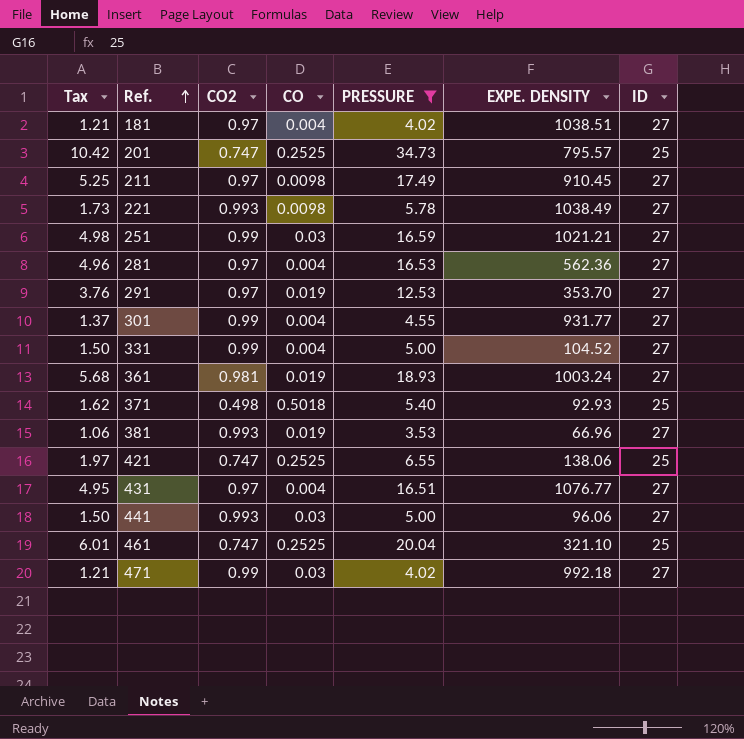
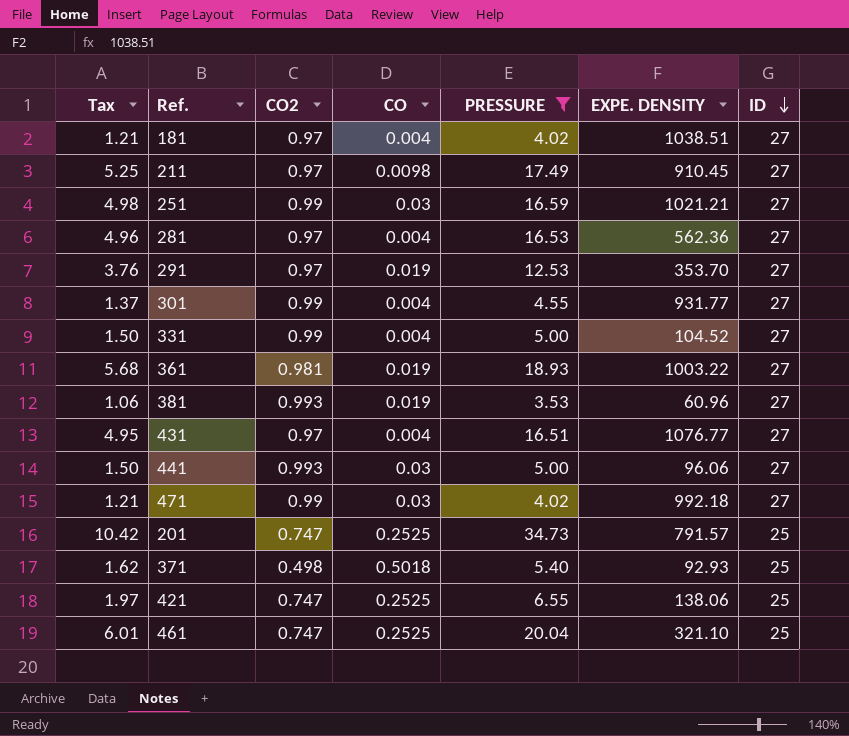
row order: Ref. ascending -> ID descending
row 221: 1.73 | 0.993 | 0.0098 | 5.78 | 1038.49 | 27 -> none
361 | EXPE. DENSITY: 1003.24 -> 1003.22
381 | EXPE. DENSITY: 66.96 -> 60.96
201 | EXPE. DENSITY: 795.57 -> 791.57

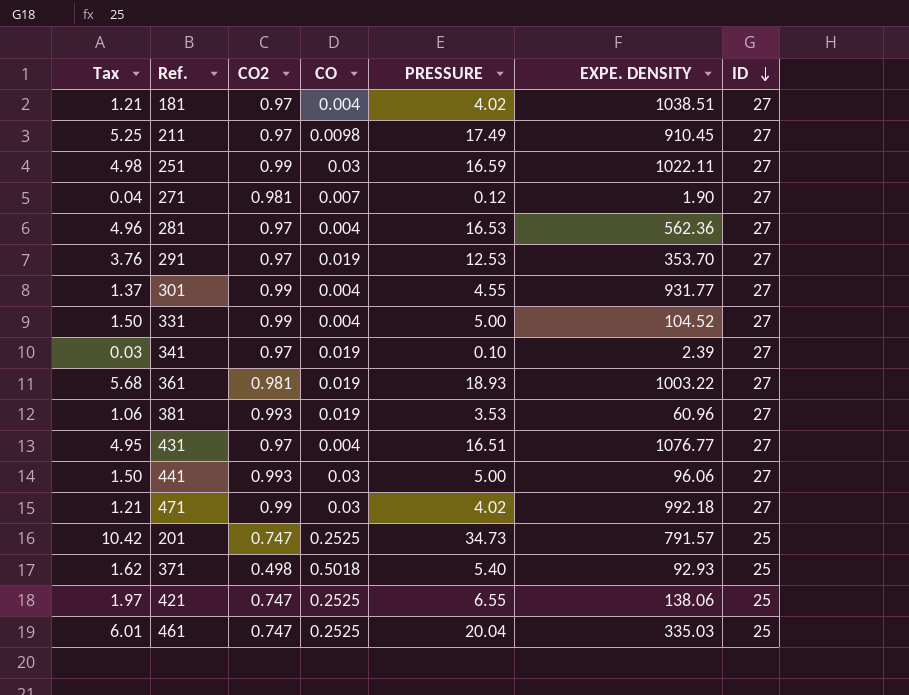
filter: PRESSURE >= 3.53 -> none
251 | EXPE. DENSITY: 1021.21 -> 1022.11
461 | EXPE. DENSITY: 321.10 -> 335.03

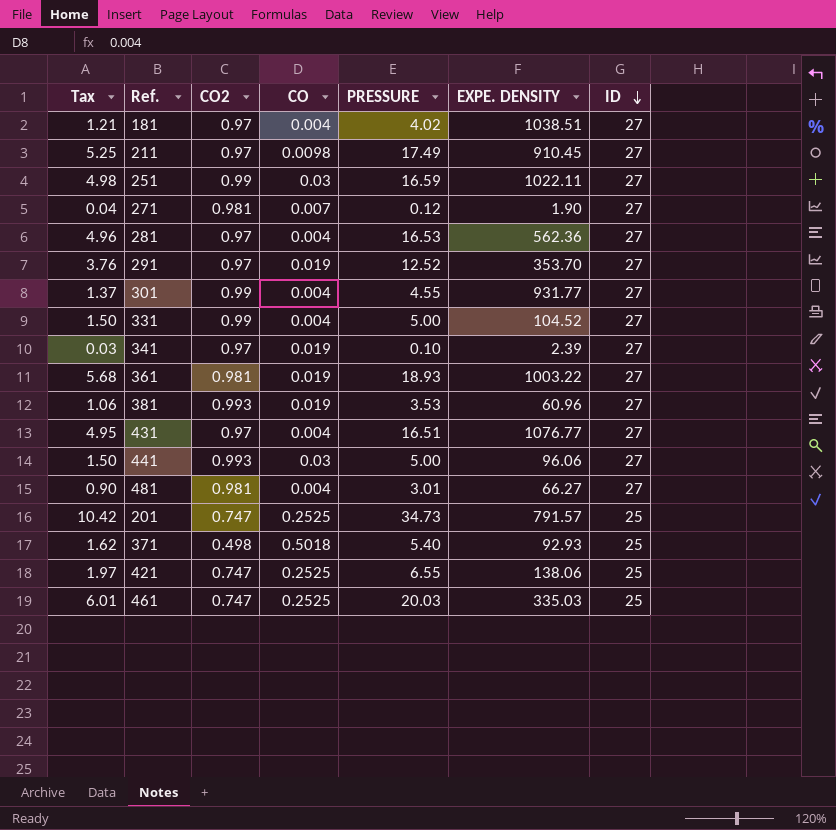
row 471: 1.21 | 0.99 | 0.03 | 4.02 | 992.18 | 27 -> none
291 | PRESSURE: 12.53 -> 12.52
row 481: none -> 0.90 | 0.981 | 0.004 | 3.01 | 66.27 | 27
461 | PRESSURE: 20.04 -> 20.03

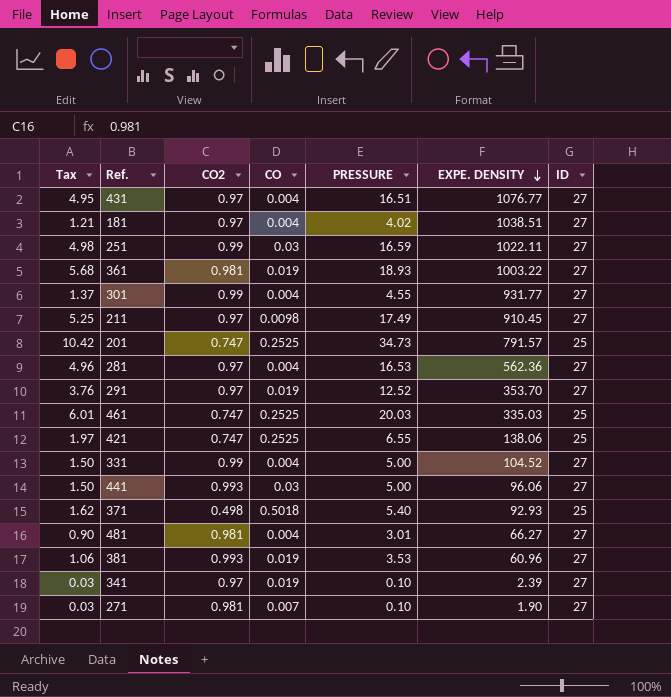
row order: ID descending -> EXPE. DENSITY descending
271 | Tax: 0.04 -> 0.03
271 | PRESSURE: 0.12 -> 0.10

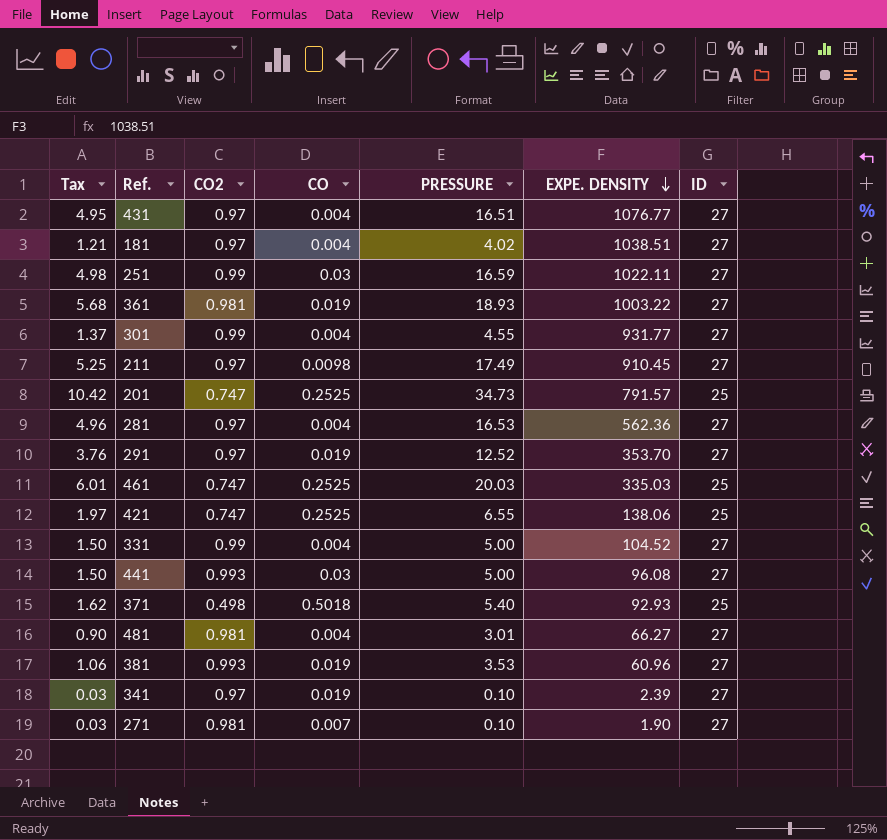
441 | EXPE. DENSITY: 96.06 -> 96.08

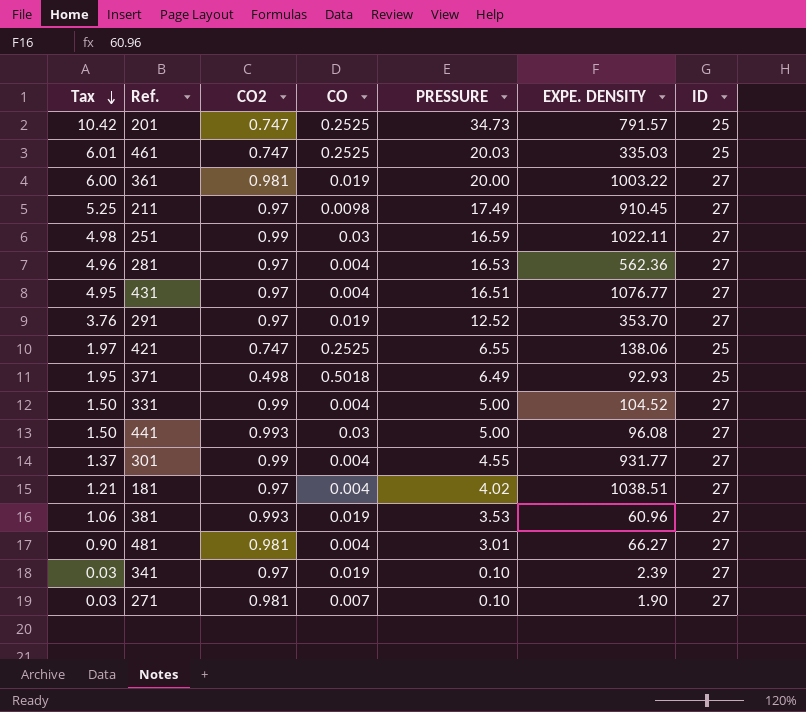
row order: EXPE. DENSITY descending -> Tax descending
361 | Tax: 5.68 -> 6.00
361 | PRESSURE: 18.93 -> 20.00
371 | Tax: 1.62 -> 1.95
371 | PRESSURE: 5.40 -> 6.49

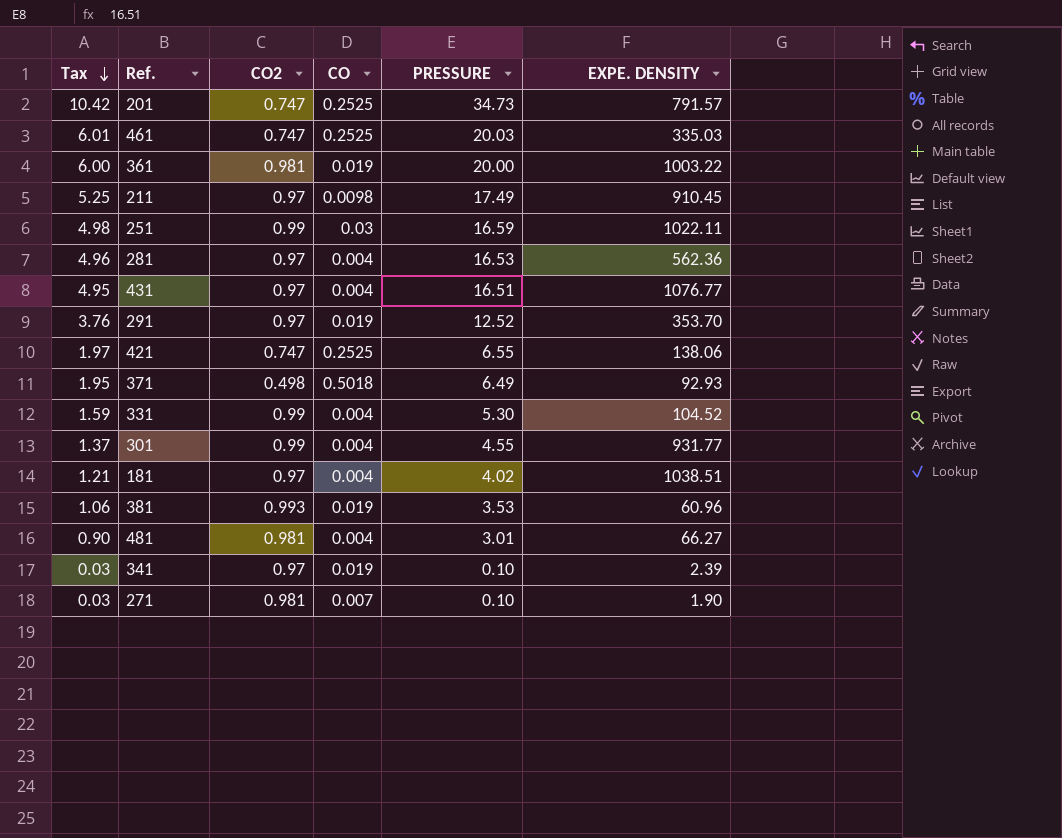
column ID | position: 7 -> none
row 441: 1.50 | 0.993 | 0.03 | 5.00 | 96.08 | 27 -> none
331 | Tax: 1.50 -> 1.59
331 | PRESSURE: 5.00 -> 5.30

